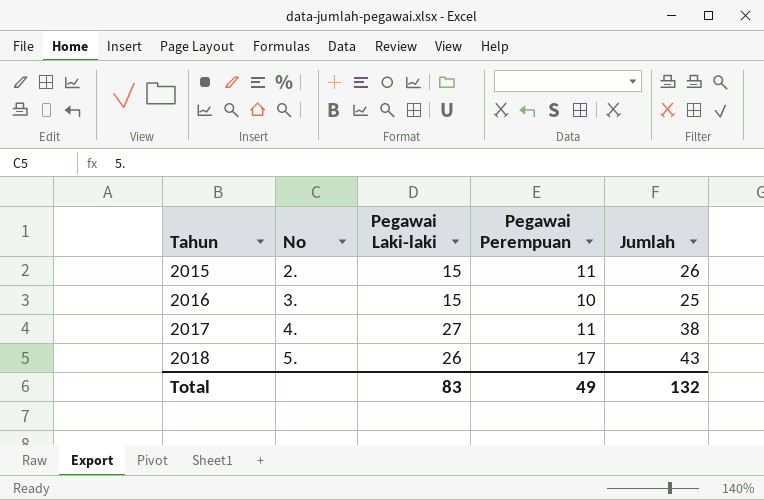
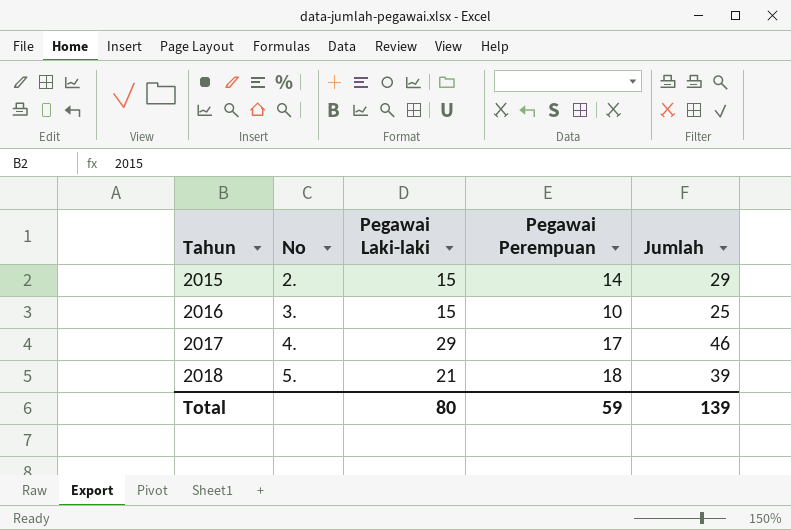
2015 | Pegawai Perempuan: 11 -> 14
2015 | Jumlah: 26 -> 29
2017 | Pegawai Laki-laki: 27 -> 29
2017 | Pegawai Perempuan: 11 -> 17
2017 | Jumlah: 38 -> 46
2018 | Pegawai Laki-laki: 26 -> 21
2018 | Pegawai Perempuan: 17 -> 18
2018 | Jumlah: 43 -> 39
Total | Pegawai Laki-laki: 83 -> 80
Total | Pegawai Perempuan: 49 -> 59
Total | Jumlah: 132 -> 139

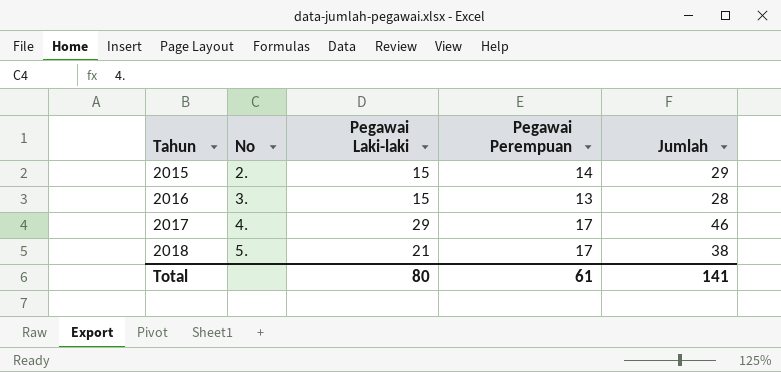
2016 | Pegawai Perempuan: 10 -> 13
2016 | Jumlah: 25 -> 28
2018 | Pegawai Perempuan: 18 -> 17
2018 | Jumlah: 39 -> 38
Total | Pegawai Perempuan: 59 -> 61
Total | Jumlah: 139 -> 141

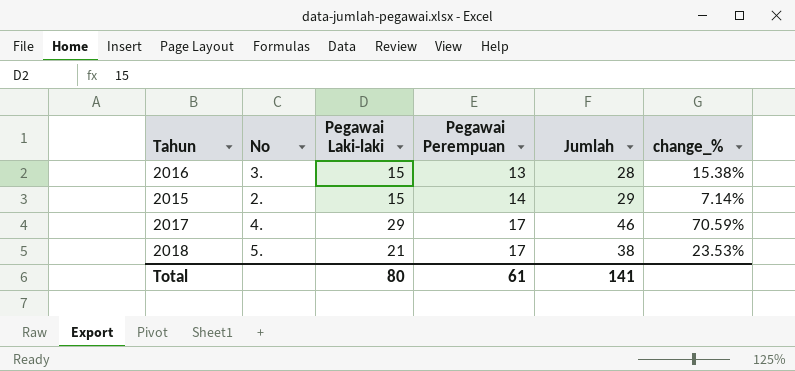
row order: Tahun ascending -> Pegawai Perempuan ascending
column change_% | formula: none -> ([Pegawai Laki-laki] - [Pegawai Perempuan]) / [Pegawai Perempuan]

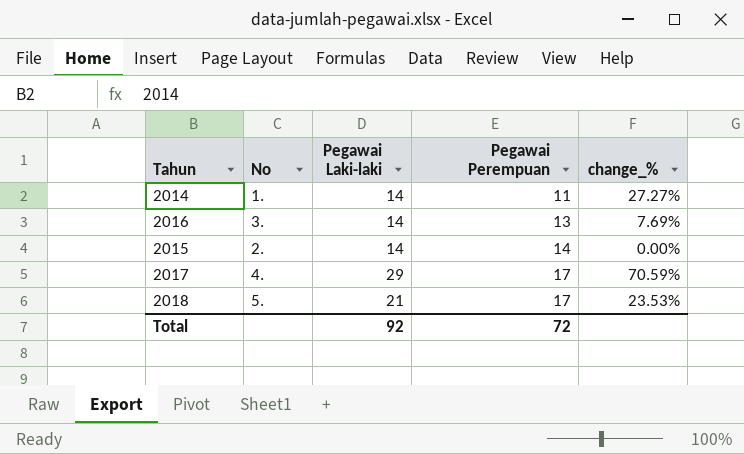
column Jumlah | formula: [Pegawai Laki-laki] + [Pegawai Perempuan] -> none
row 2014: none -> 1. | 14 | 11 | 27.27%
2016 | Pegawai Laki-laki: 15 -> 14
2016 | change_%: 15.38% -> 7.69%
2015 | Pegawai Laki-laki: 15 -> 14
2015 | change_%: 7.14% -> 0.00%
Total | Pegawai Laki-laki: 80 -> 92
Total | Pegawai Perempuan: 61 -> 72

